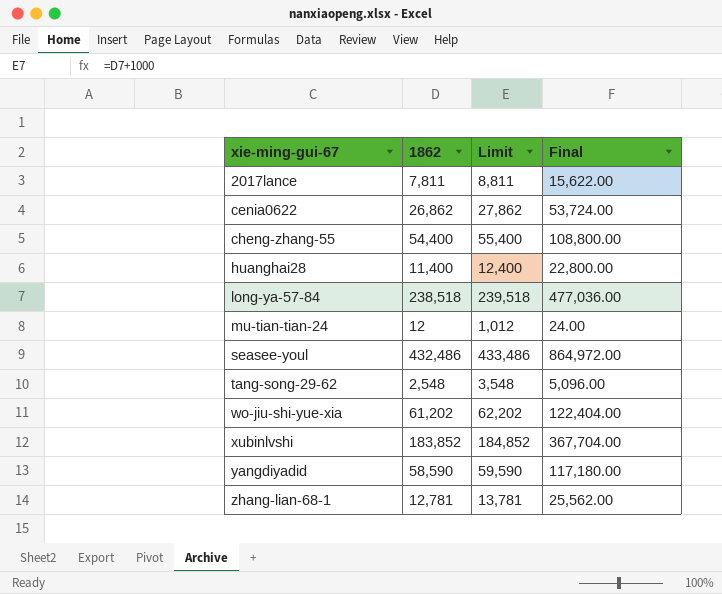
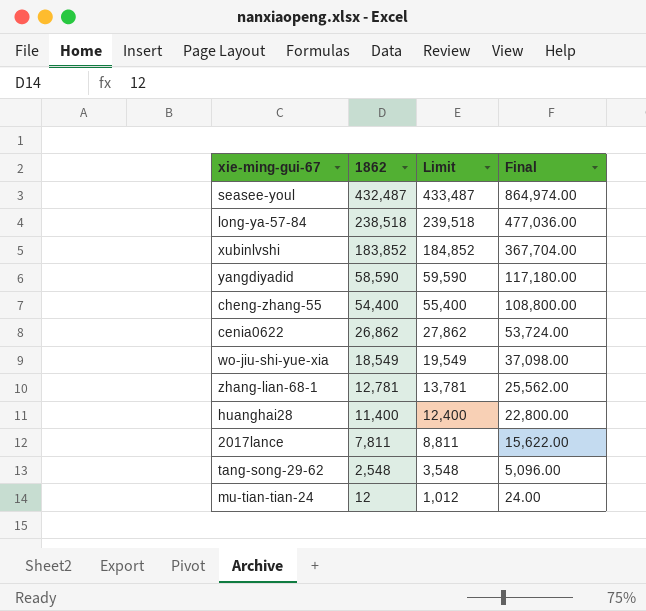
row order: xie-ming-gui-67 ascending -> 1862 descending
seasee-youl | 1862: 432,486 -> 432,487
seasee-youl | Limit: 433,486 -> 433,487
seasee-youl | Final: 864,972.00 -> 864,974.00
wo-jiu-shi-yue-xia | 1862: 61,202 -> 18,549
wo-jiu-shi-yue-xia | Limit: 62,202 -> 19,549
wo-jiu-shi-yue-xia | Final: 122,404.00 -> 37,098.00

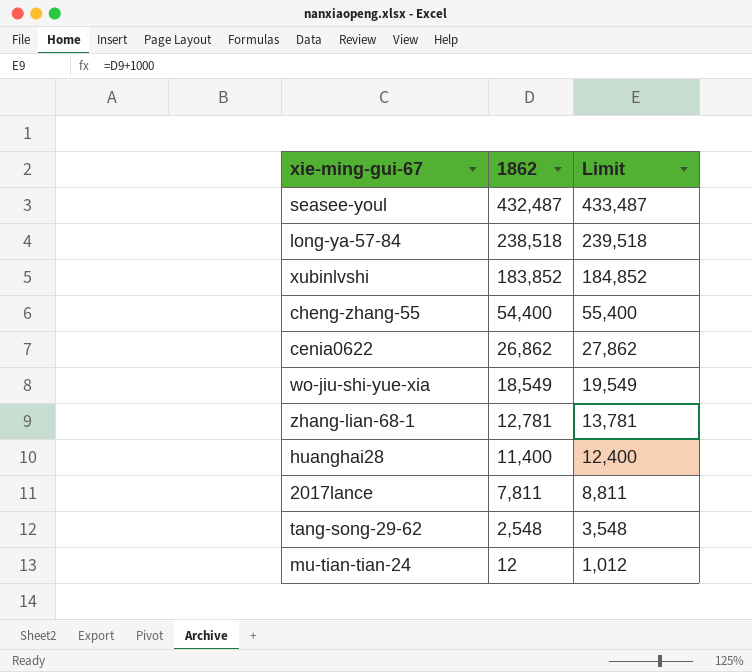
column Final | formula: [1862] * 2 -> none
row yangdiyadid: 58,590 | 59,590 | 117,180.00 -> none

